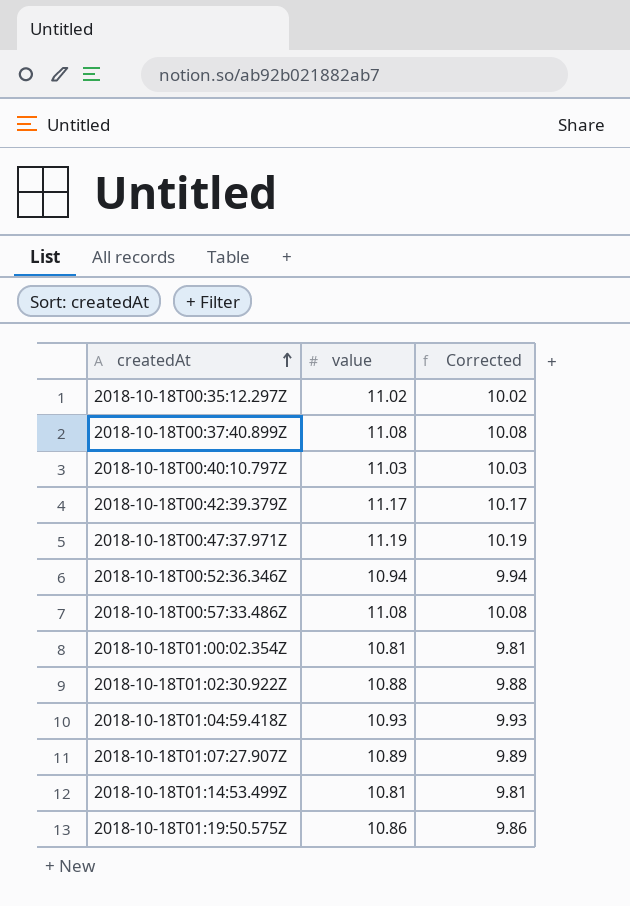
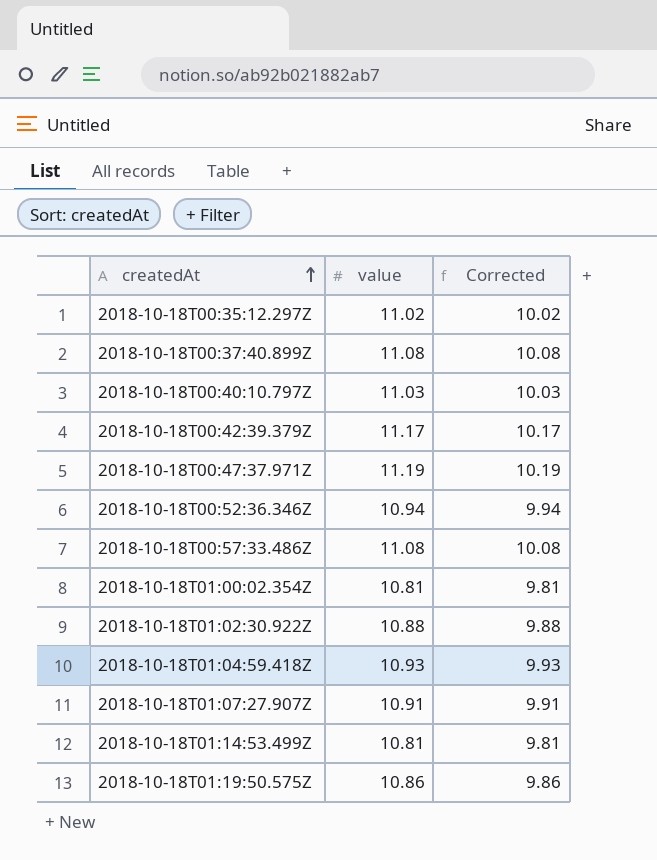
2018-10-18T01:07:27.907Z | value: 10.89 -> 10.91
2018-10-18T01:07:27.907Z | Corrected: 9.89 -> 9.91

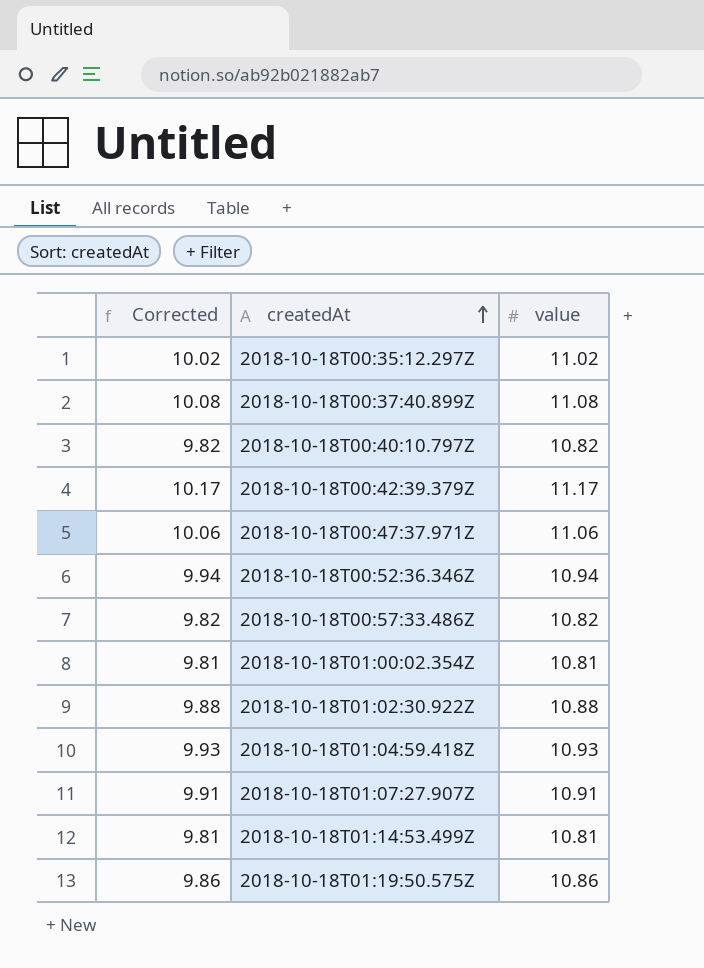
column Corrected | position: 3 -> 1
2018-10-18T00:40:10.797Z | Corrected: 10.03 -> 9.82
2018-10-18T00:40:10.797Z | value: 11.03 -> 10.82
2018-10-18T00:47:37.971Z | Corrected: 10.19 -> 10.06
2018-10-18T00:47:37.971Z | value: 11.19 -> 11.06
2018-10-18T00:57:33.486Z | Corrected: 10.08 -> 9.82
2018-10-18T00:57:33.486Z | value: 11.08 -> 10.82

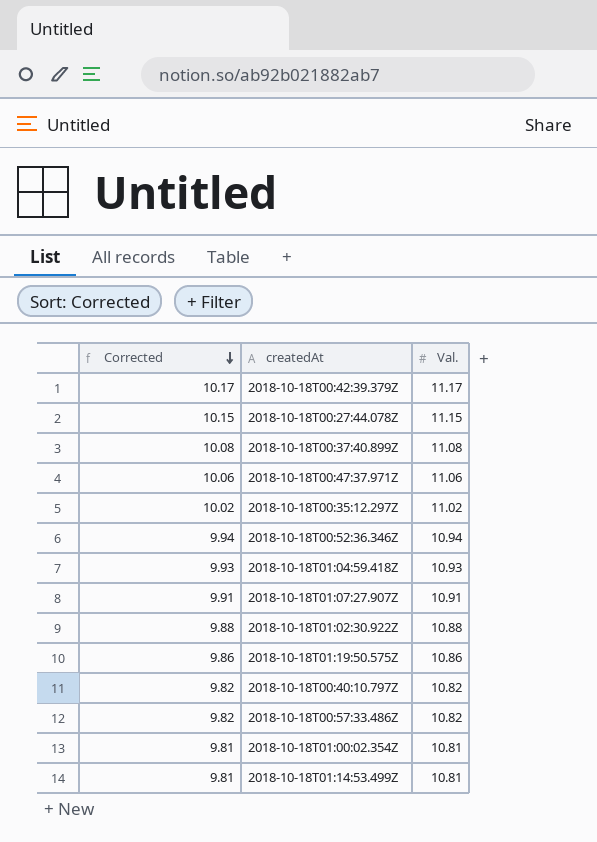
row order: createdAt ascending -> Corrected descending
column name: value -> Val.
row 2018-10-18T00:27:44.078Z: none -> 10.15 | 11.15

